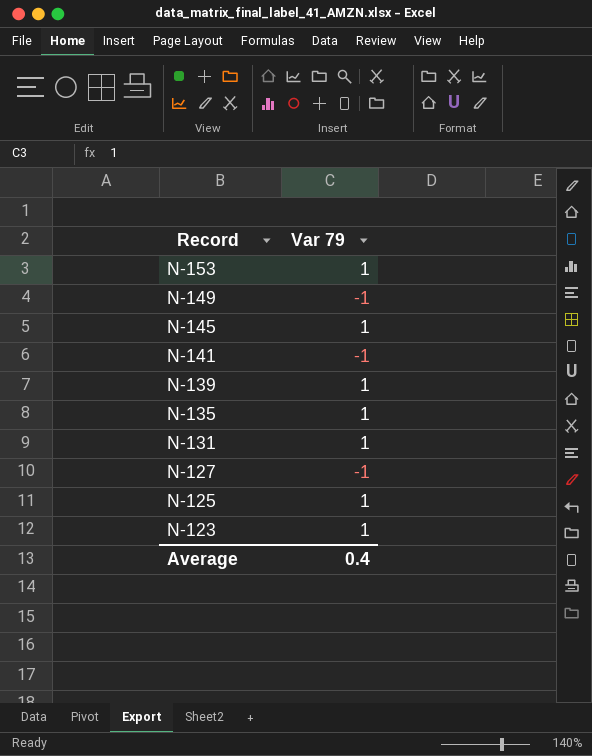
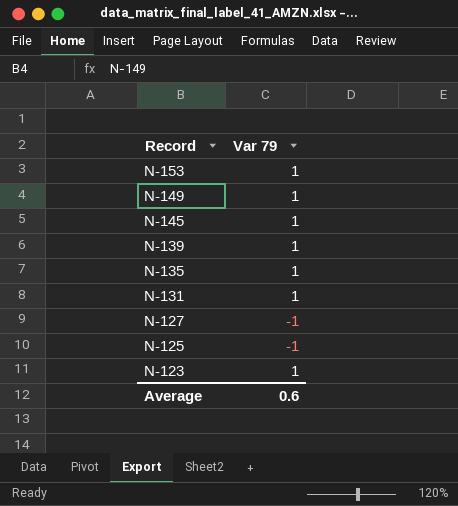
row N-141: -1 -> none
N-149 | Var 79: -1 -> 1
N-125 | Var 79: 1 -> -1
Average | Var 79: 0.4 -> 0.6

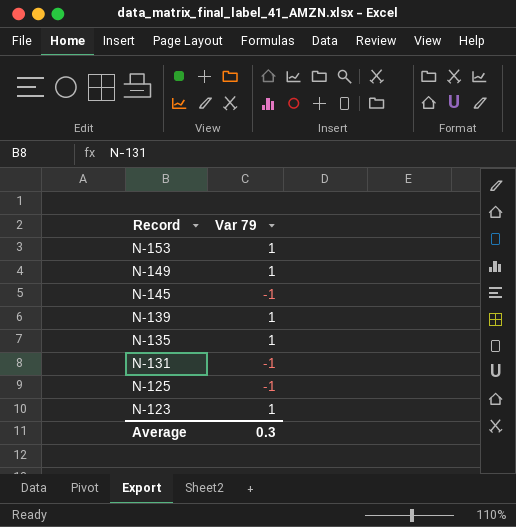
row N-127: -1 -> none
N-145 | Var 79: 1 -> -1
N-131 | Var 79: 1 -> -1
Average | Var 79: 0.6 -> 0.3

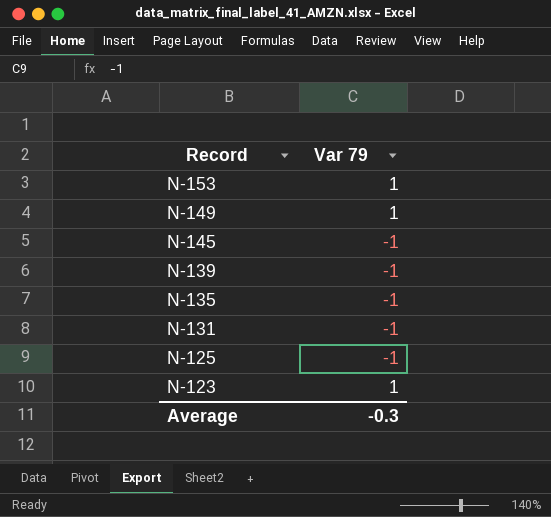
N-139 | Var 79: 1 -> -1
N-135 | Var 79: 1 -> -1
Average | Var 79: 0.3 -> -0.3

